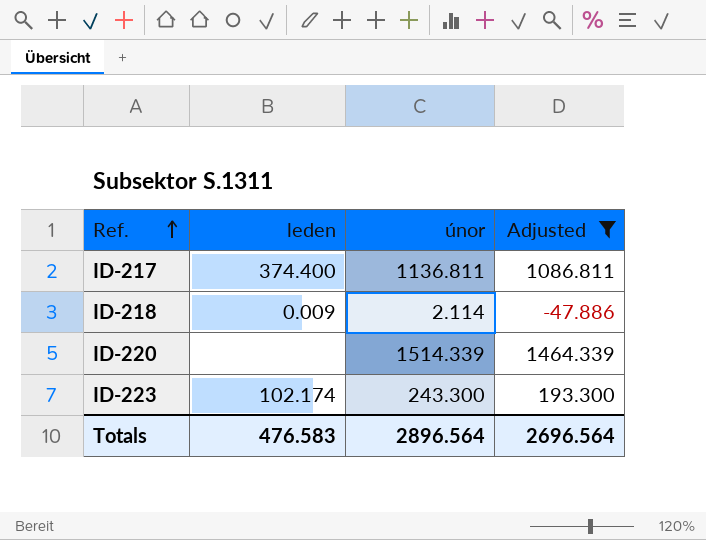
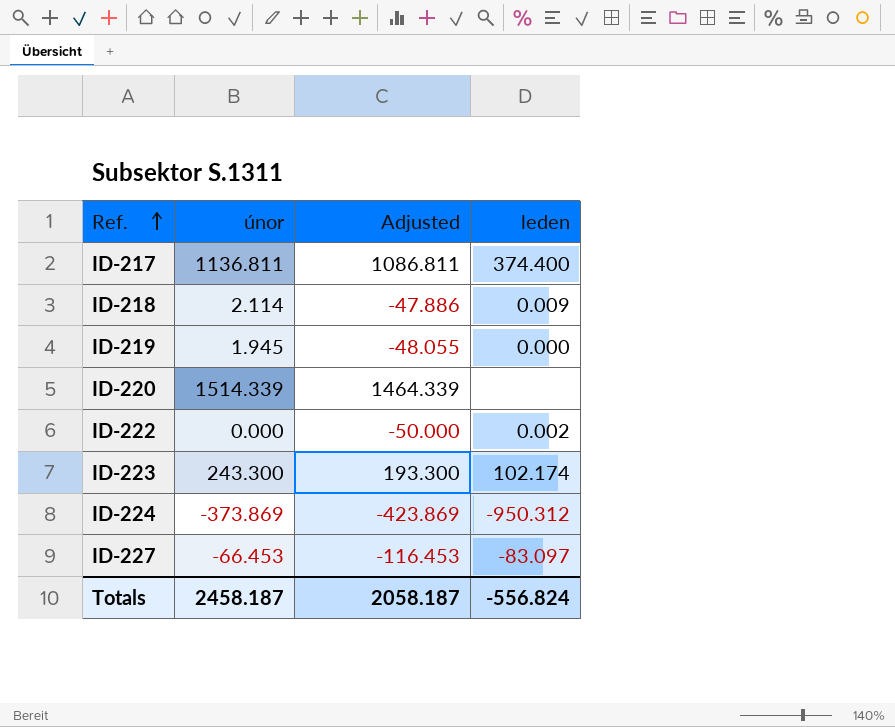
filter: Adjusted >= -47.886 -> none
column leden | position: 2 -> 4
Totals | únor: 2896.564 -> 2458.187
Totals | Adjusted: 2696.564 -> 2058.187
Totals | leden: 476.583 -> -556.824

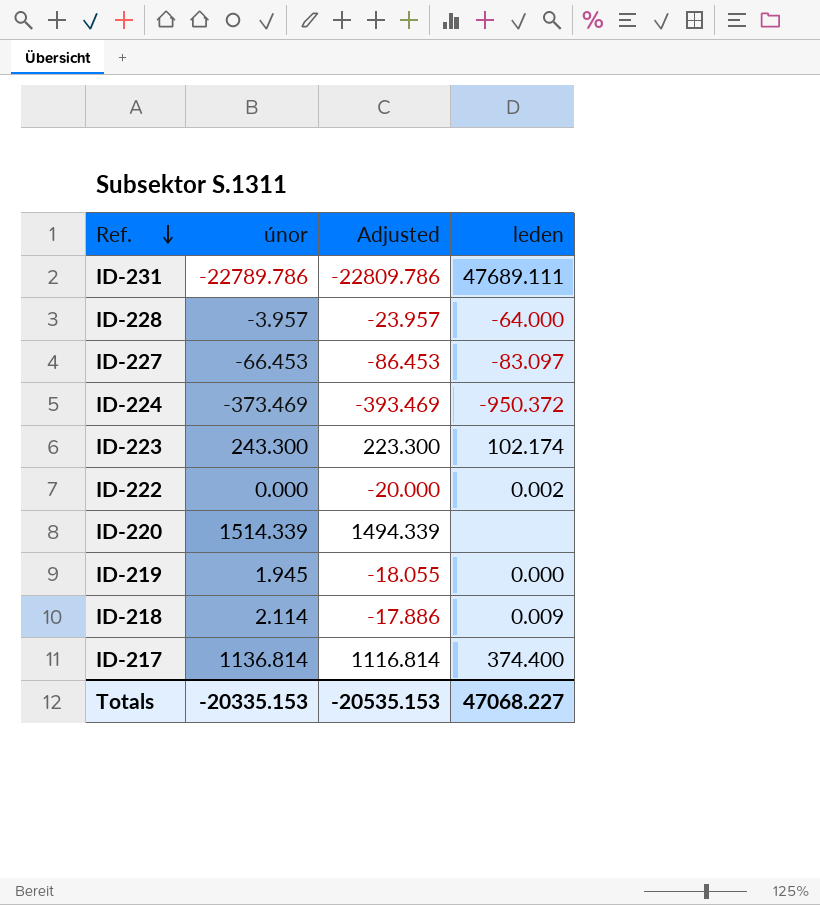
row order: Ref. ascending -> Ref. descending
column Adjusted | formula: [únor] - 50 -> [únor] - 20
row ID-231: none -> -22789.786 | -22809.786 | 47689.111
row ID-228: none -> -3.957 | -23.957 | -64.000
ID-224 | únor: -373.869 -> -373.469
ID-224 | leden: -950.312 -> -950.372
ID-217 | únor: 1136.811 -> 1136.814
Totals | únor: 2458.187 -> -20335.153
Totals | Adjusted: 2058.187 -> -20535.153
Totals | leden: -556.824 -> 47068.227

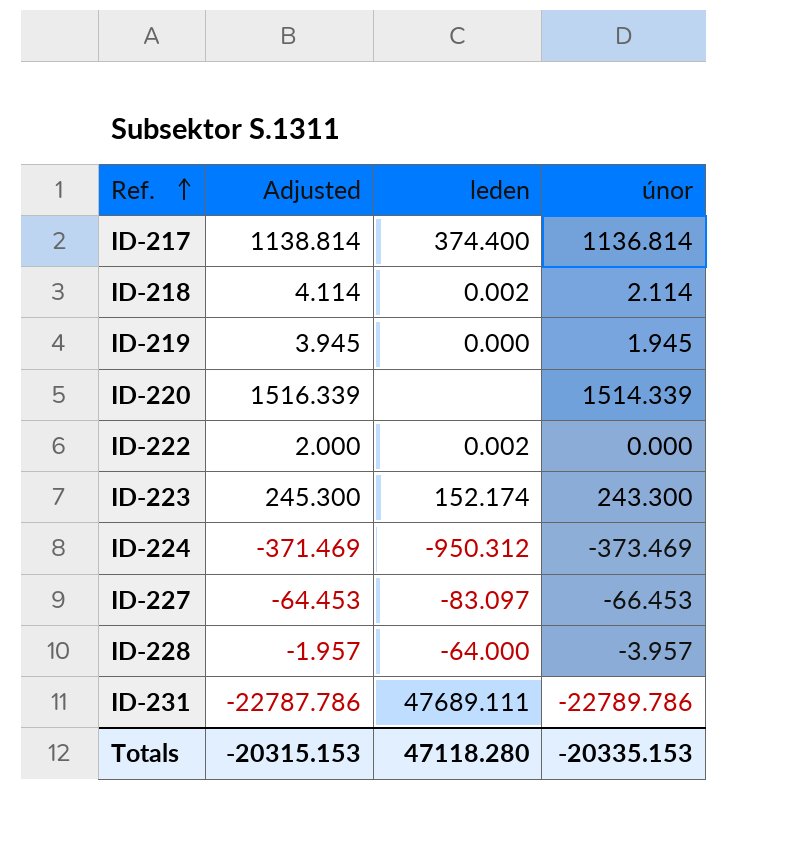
row order: Ref. descending -> Ref. ascending
column Adjusted | formula: [únor] - 20 -> [únor] + 2
column únor | position: 2 -> 4
ID-218 | leden: 0.009 -> 0.002
ID-223 | leden: 102.174 -> 152.174
ID-224 | leden: -950.372 -> -950.312
Totals | Adjusted: -20535.153 -> -20315.153
Totals | leden: 47068.227 -> 47118.280

